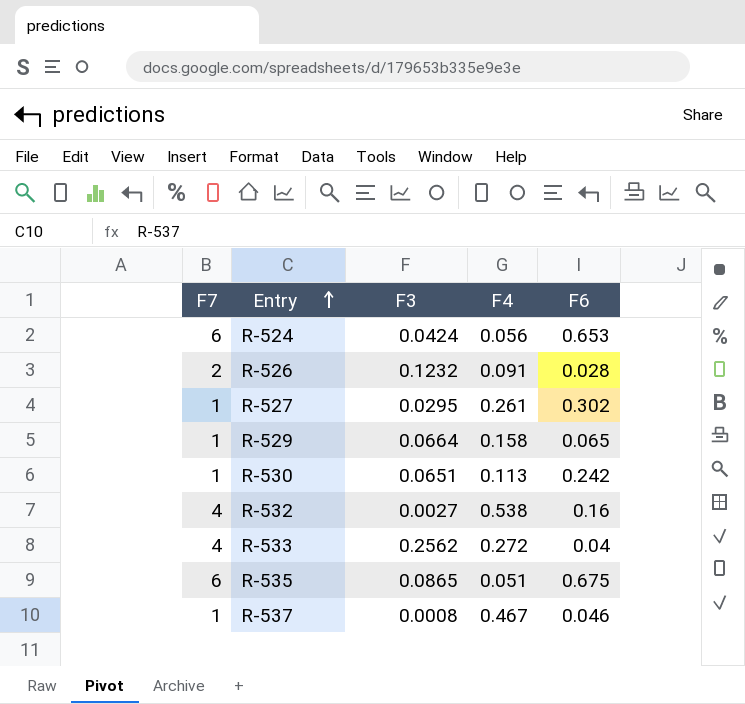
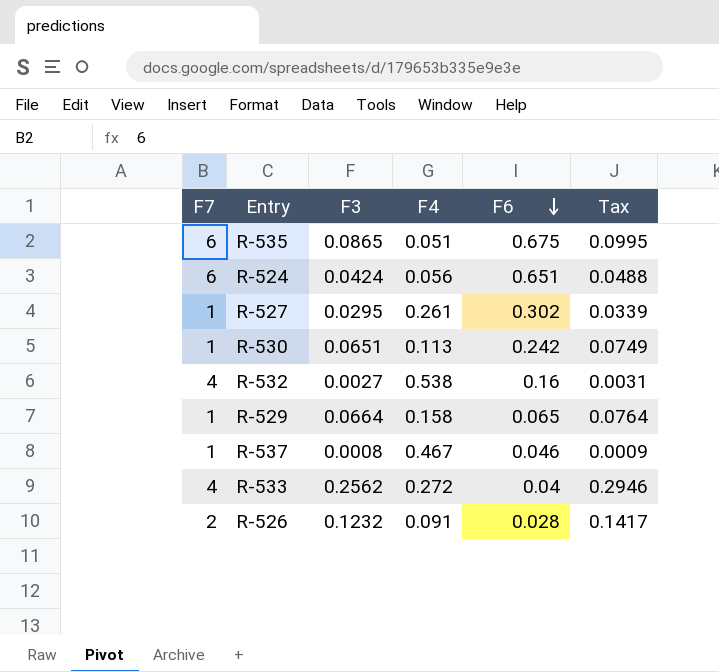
row order: Entry ascending -> F6 descending
column Tax | formula: none -> [F3] * 1.15
R-524 | F6: 0.653 -> 0.651

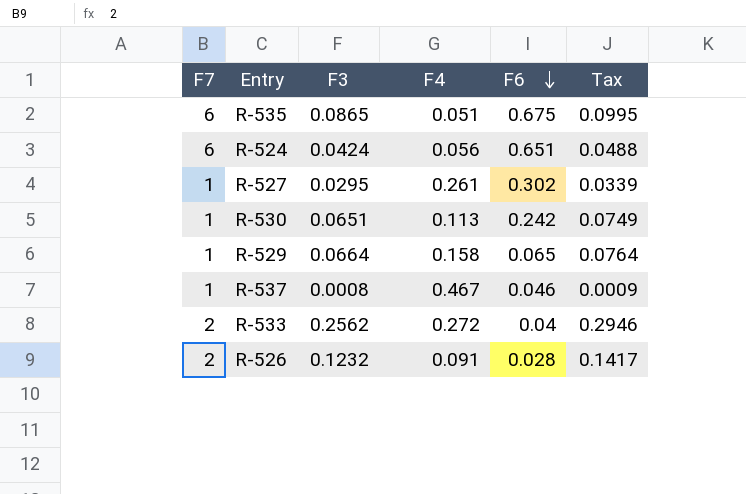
row R-532: 4 | 0.0027 | 0.538 | 0.16 | 0.0031 -> none
R-533 | F7: 4 -> 2

